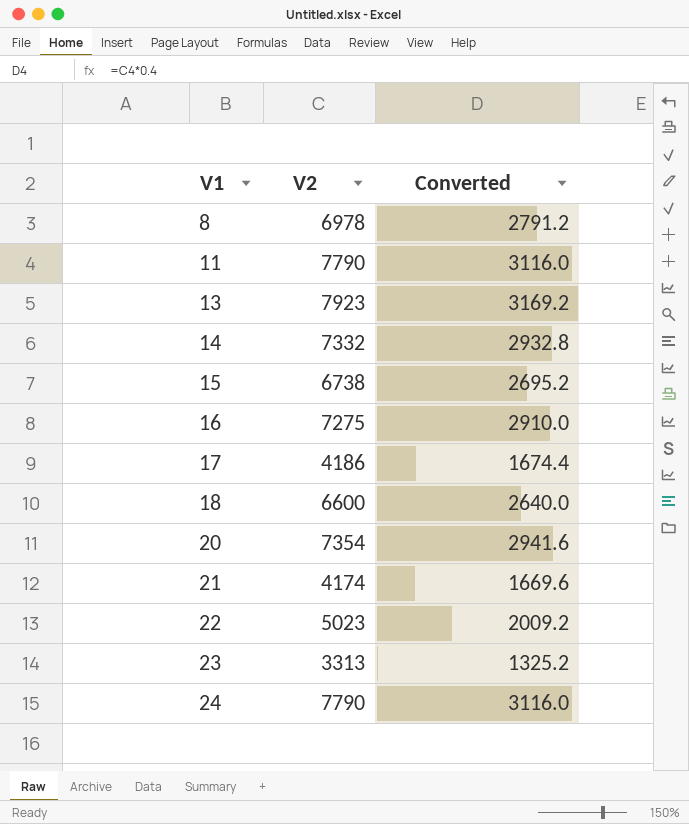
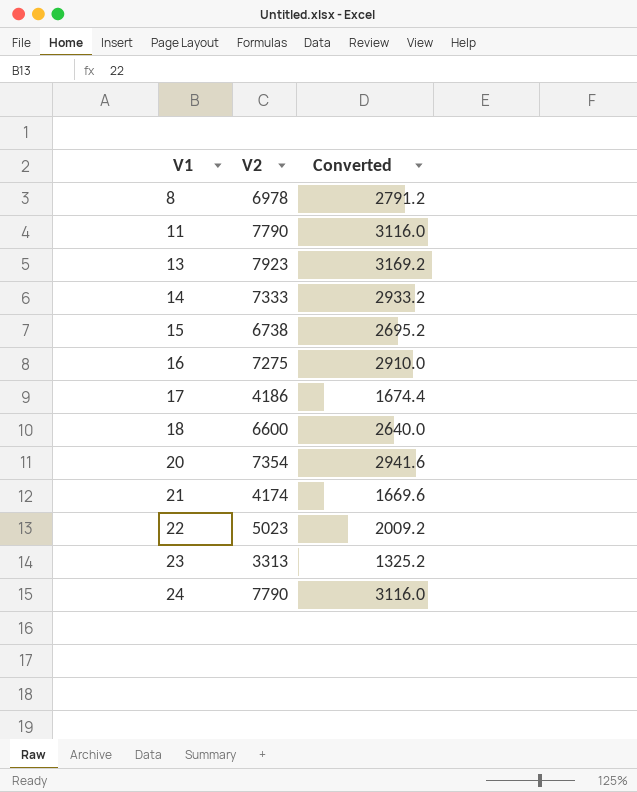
14 | V2: 7332 -> 7333
14 | Converted: 2932.8 -> 2933.2

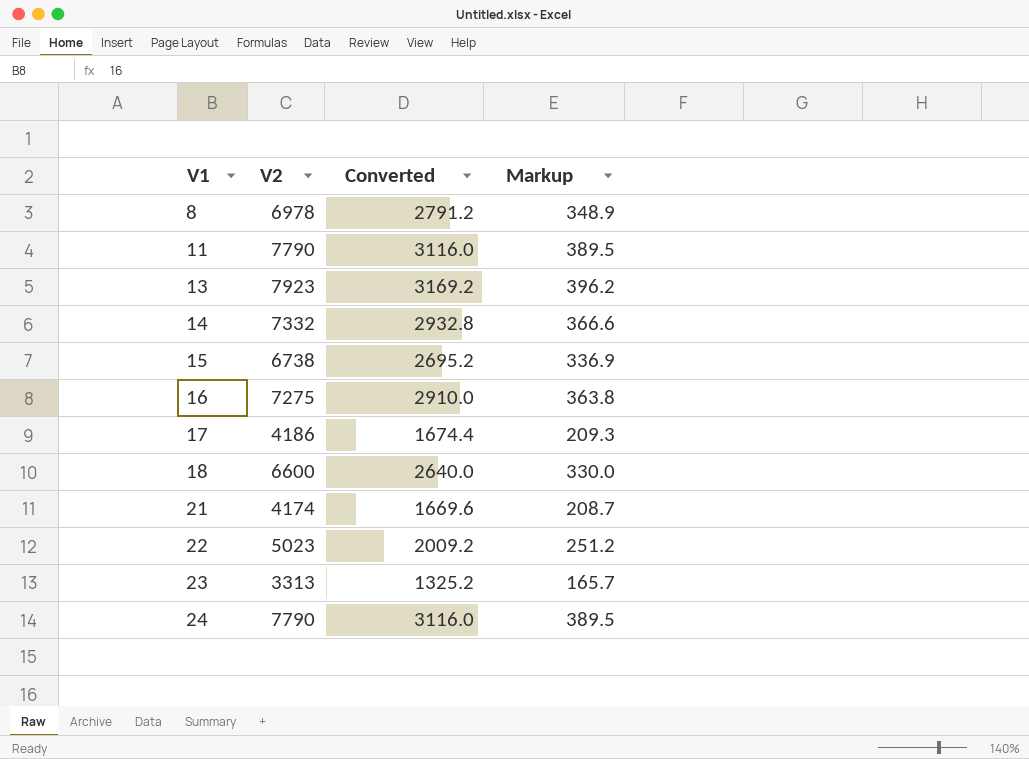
column Markup | formula: none -> [V2] * 0.05
row 20: 7354 | 2941.6 -> none
14 | V2: 7333 -> 7332
14 | Converted: 2933.2 -> 2932.8

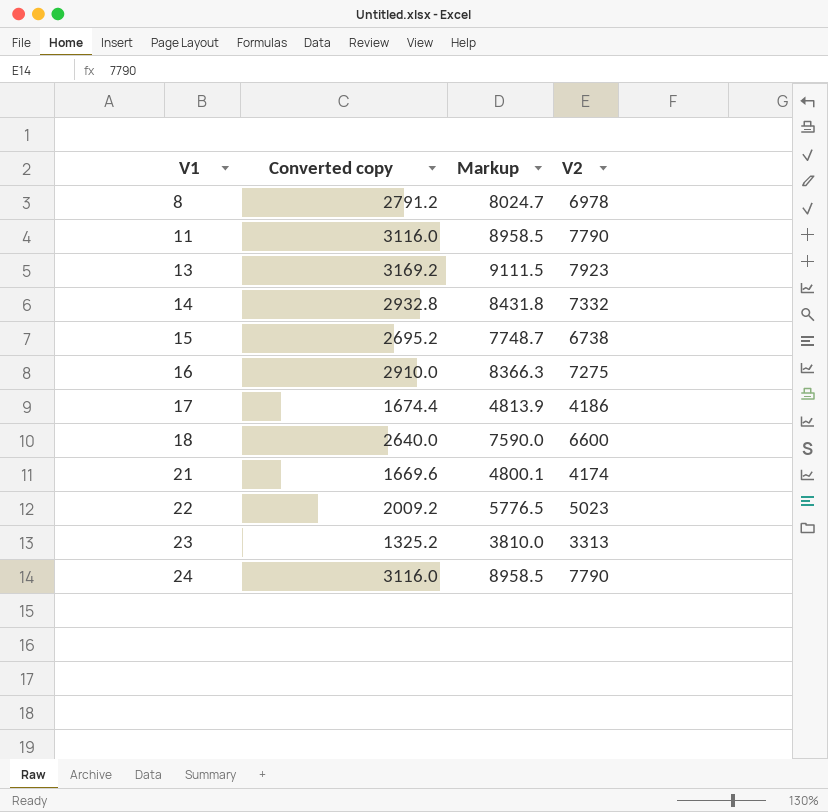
column name: Converted -> Converted copy
column Markup | formula: [V2] * 0.05 -> [V2] * 1.15
column V2 | position: 2 -> 4

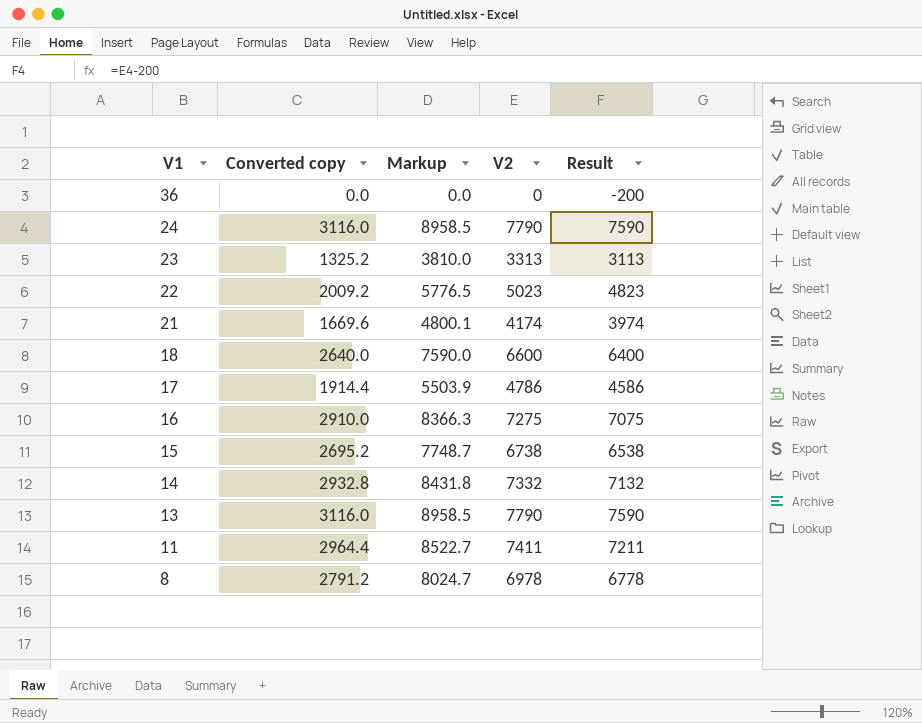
row order: V1 ascending -> V1 descending
column Result | formula: none -> [V2] - 200
row 36: none -> 0.0 | 0.0 | 0 | -200
17 | Converted copy: 1674.4 -> 1914.4
17 | Markup: 4813.9 -> 5503.9
17 | V2: 4186 -> 4786
13 | Converted copy: 3169.2 -> 3116.0
13 | Markup: 9111.5 -> 8958.5
13 | V2: 7923 -> 7790
11 | Converted copy: 3116.0 -> 2964.4
11 | Markup: 8958.5 -> 8522.7
11 | V2: 7790 -> 7411

